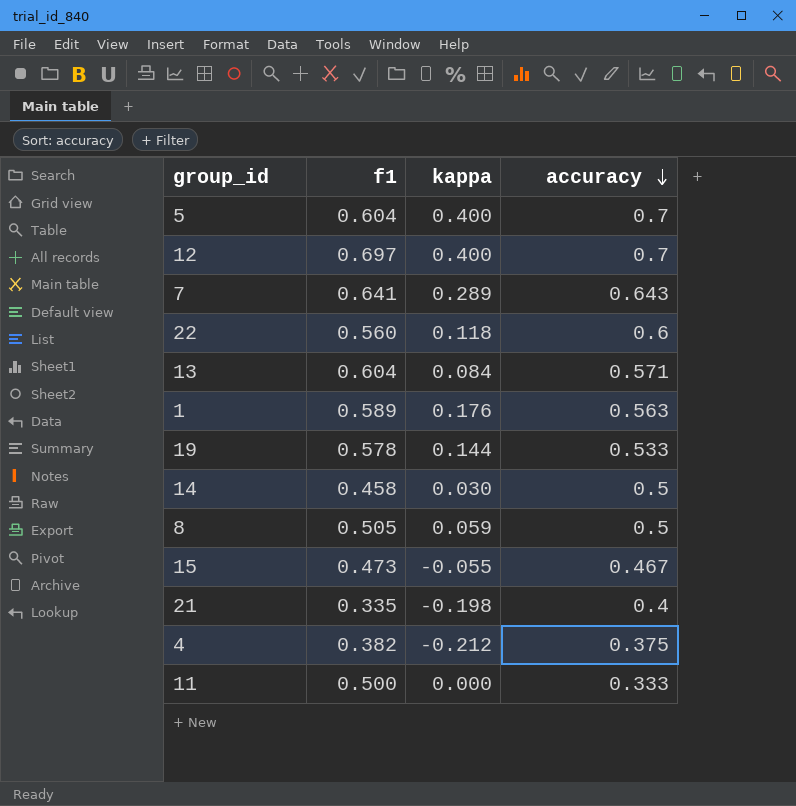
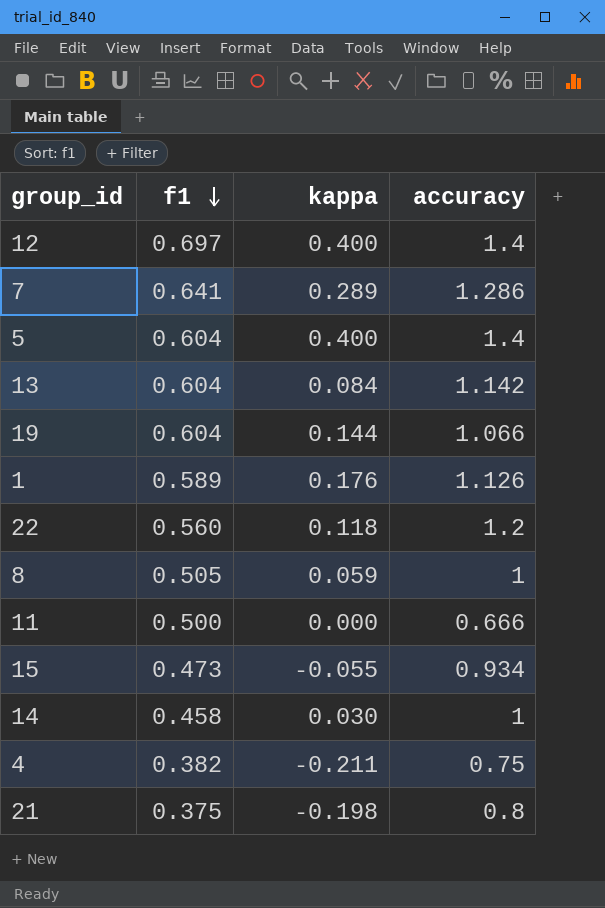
row order: accuracy descending -> f1 descending
12 | accuracy: 0.7 -> 1.4
7 | accuracy: 0.643 -> 1.286
5 | accuracy: 0.7 -> 1.4
13 | accuracy: 0.571 -> 1.142
19 | f1: 0.578 -> 0.604
19 | accuracy: 0.533 -> 1.066
1 | accuracy: 0.563 -> 1.126
22 | accuracy: 0.6 -> 1.2
8 | accuracy: 0.5 -> 1
11 | accuracy: 0.333 -> 0.666
15 | accuracy: 0.467 -> 0.934
14 | accuracy: 0.5 -> 1
4 | kappa: -0.212 -> -0.211
4 | accuracy: 0.375 -> 0.75
21 | f1: 0.335 -> 0.375
21 | accuracy: 0.4 -> 0.8

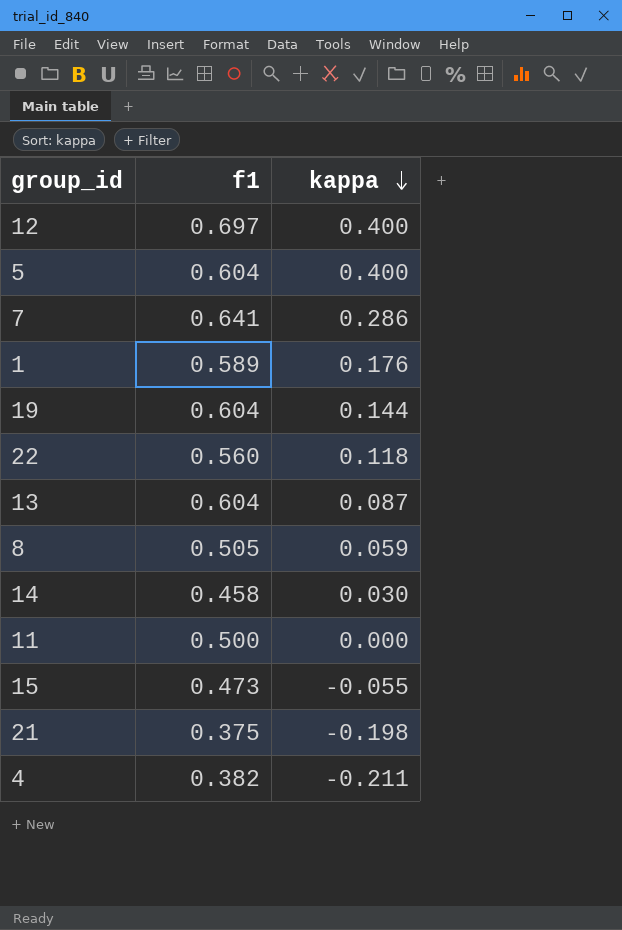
row order: f1 descending -> kappa descending
column accuracy | position: 4 -> none
7 | kappa: 0.289 -> 0.286
13 | kappa: 0.084 -> 0.087

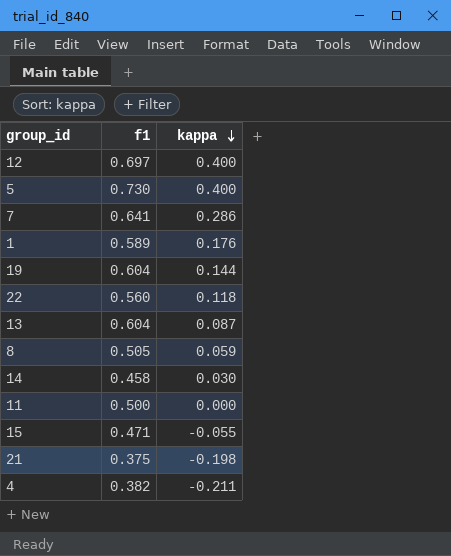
5 | f1: 0.604 -> 0.730
15 | f1: 0.473 -> 0.471

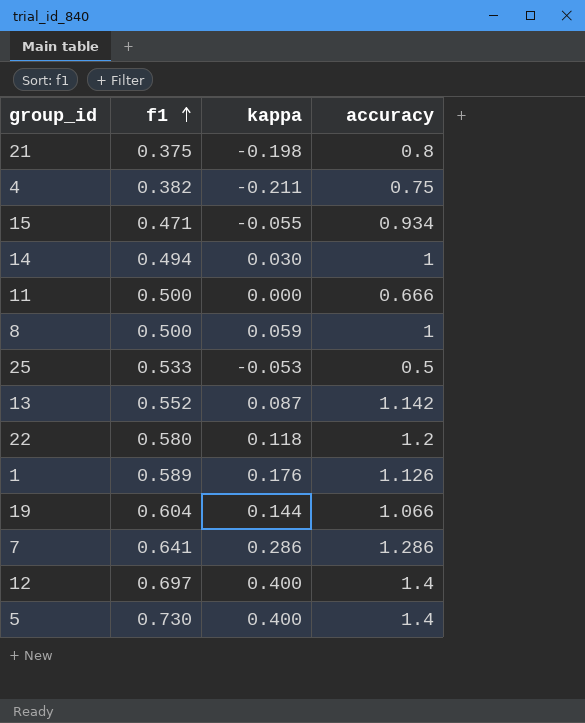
row order: kappa descending -> f1 ascending
column accuracy | position: none -> 4
14 | f1: 0.458 -> 0.494
8 | f1: 0.505 -> 0.500
row 25: none -> 0.533 | -0.053 | 0.5
13 | f1: 0.604 -> 0.552
22 | f1: 0.560 -> 0.580

